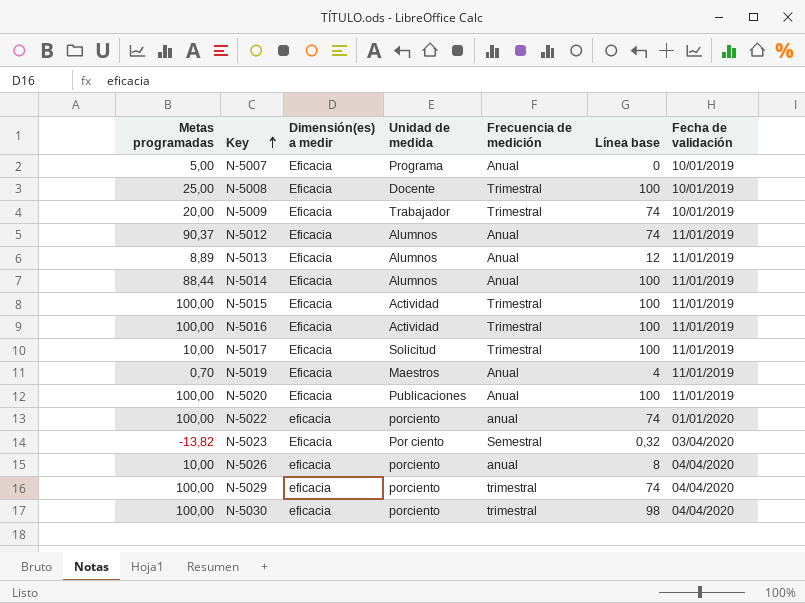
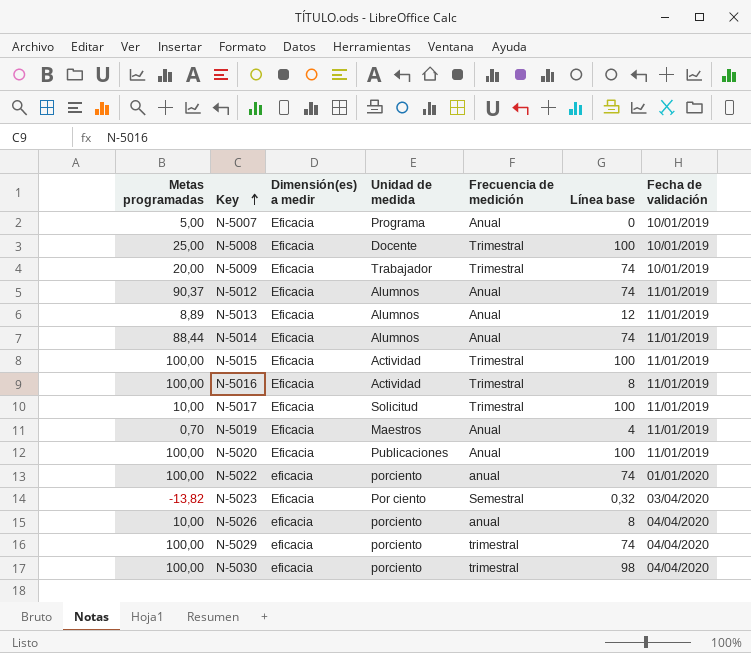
N-5014 | Línea base: 100 -> 74
N-5016 | Línea base: 100 -> 8

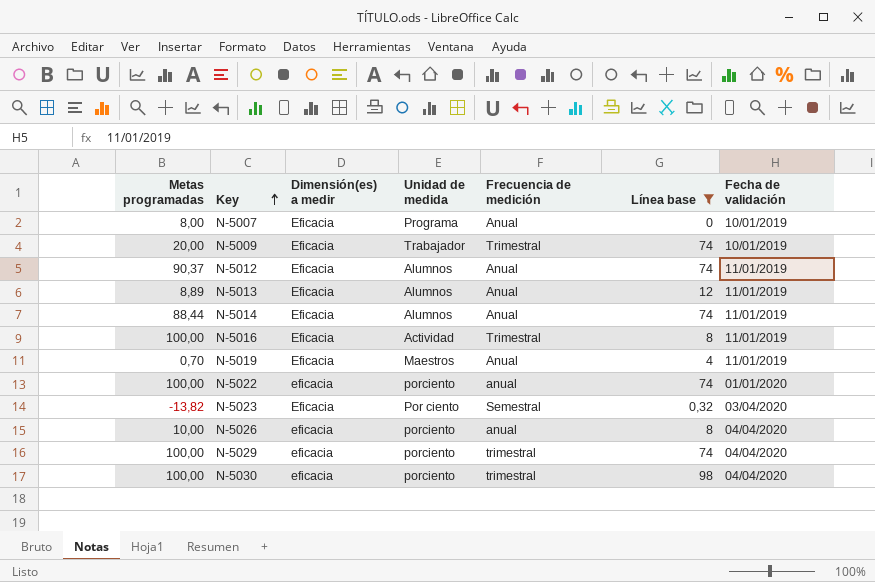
filter: none -> Línea base != 100
N-5007 | Metas programadas: 5,00 -> 8,00

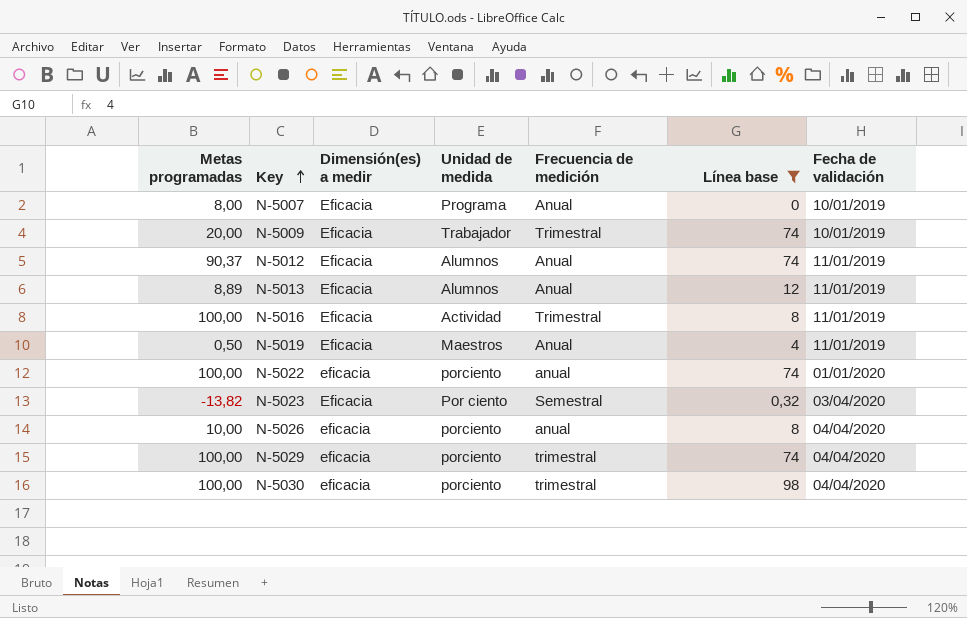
row N-5014: 88,44 | Eficacia | Alumnos | Anual | 74 | 11/01/2019 -> none
N-5019 | Metas programadas: 0,70 -> 0,50

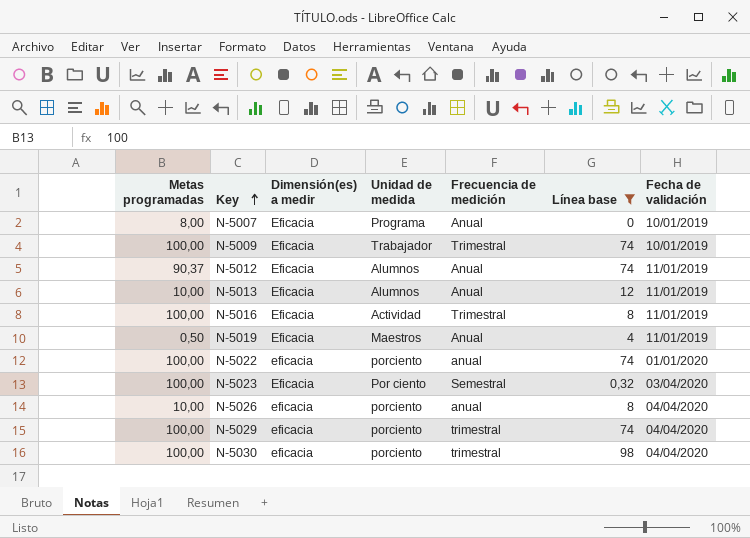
N-5009 | Metas programadas: 20,00 -> 100,00
N-5013 | Metas programadas: 8,89 -> 10,00
N-5023 | Metas programadas: -13,82 -> 100,00

